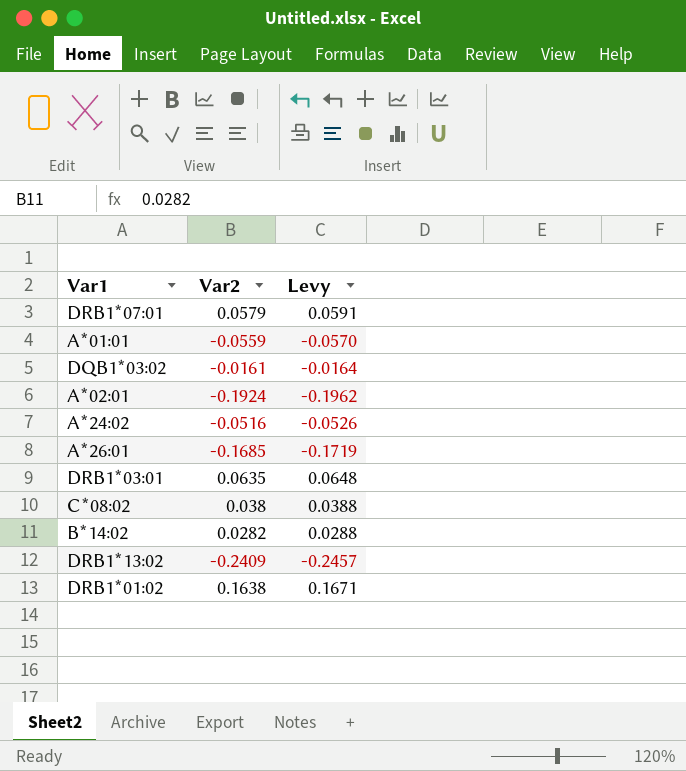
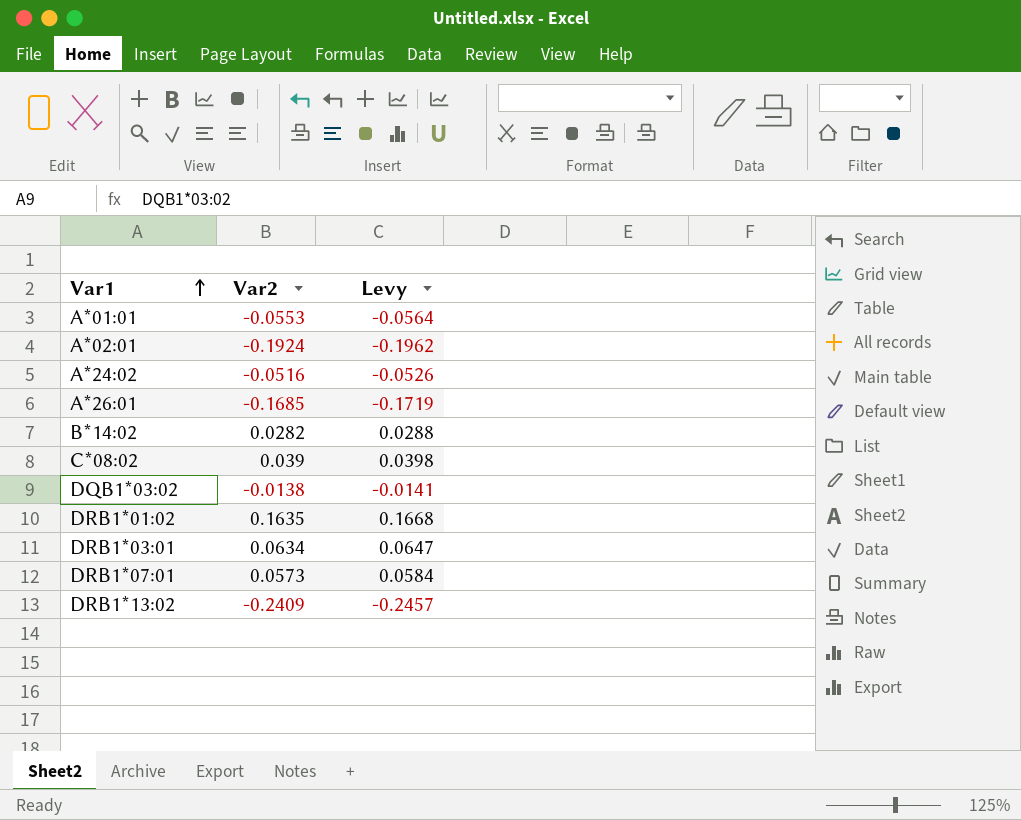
row order: none -> Var1 ascending
A*01:01 | Var2: -0.0559 -> -0.0553
A*01:01 | Levy: -0.0570 -> -0.0564
C*08:02 | Var2: 0.038 -> 0.039
C*08:02 | Levy: 0.0388 -> 0.0398
DQB1*03:02 | Var2: -0.0161 -> -0.0138
DQB1*03:02 | Levy: -0.0164 -> -0.0141
DRB1*01:02 | Var2: 0.1638 -> 0.1635
DRB1*01:02 | Levy: 0.1671 -> 0.1668
DRB1*03:01 | Var2: 0.0635 -> 0.0634
DRB1*03:01 | Levy: 0.0648 -> 0.0647
DRB1*07:01 | Var2: 0.0579 -> 0.0573
DRB1*07:01 | Levy: 0.0591 -> 0.0584

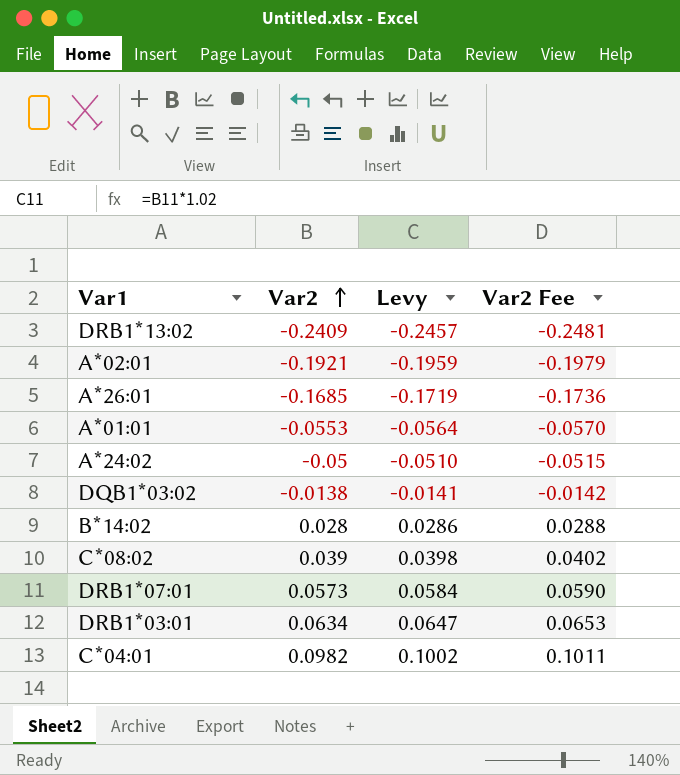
row order: Var1 ascending -> Var2 ascending
column Var2 Fee | formula: none -> [Var2] * 1.03
row DRB1*01:02: 0.1635 | 0.1668 -> none
A*02:01 | Var2: -0.1924 -> -0.1921
A*02:01 | Levy: -0.1962 -> -0.1959
A*24:02 | Var2: -0.0516 -> -0.05
A*24:02 | Levy: -0.0526 -> -0.0510
B*14:02 | Var2: 0.0282 -> 0.028
B*14:02 | Levy: 0.0288 -> 0.0286
row C*04:01: none -> 0.0982 | 0.1002 | 0.1011

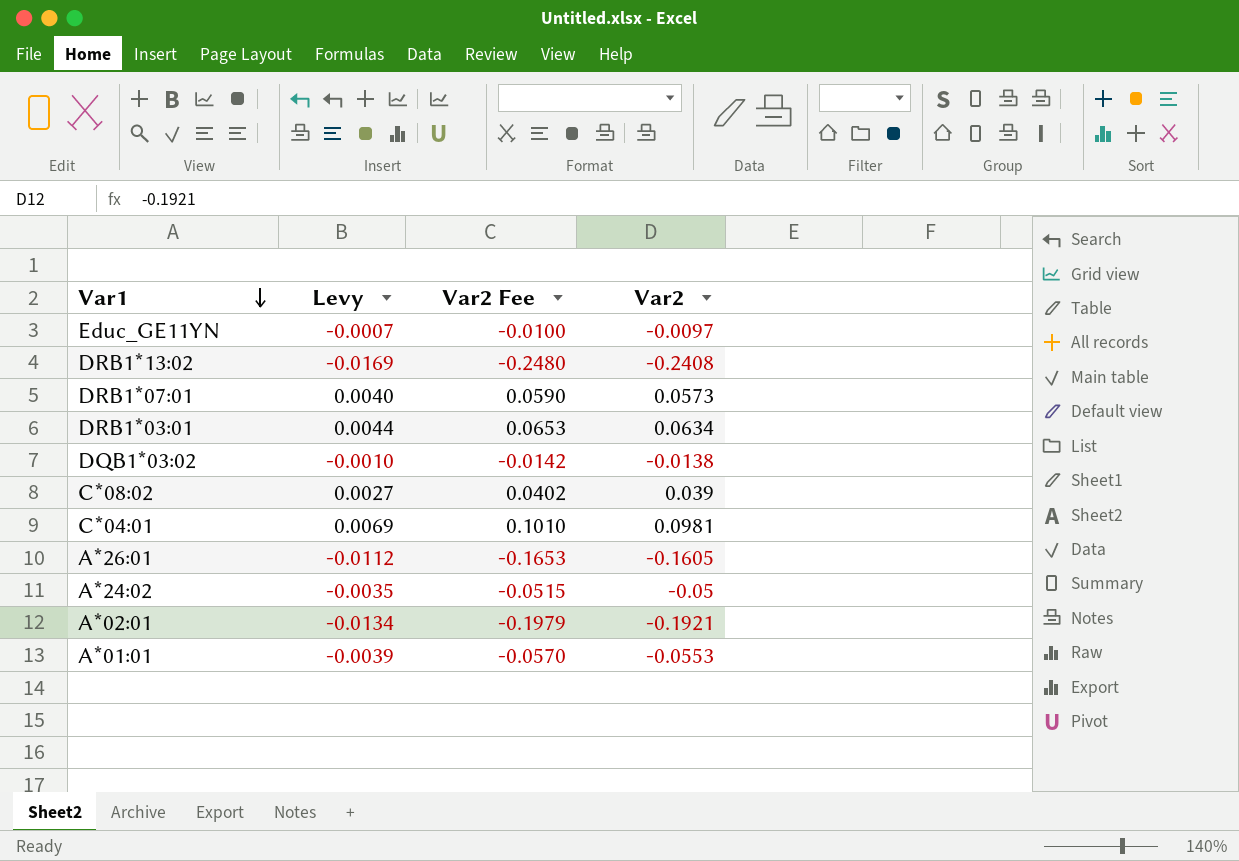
row order: Var2 ascending -> Var1 descending
column Levy | formula: [Var2] * 1.02 -> [Var2] * 0.07
column Var2 | position: 2 -> 4
row B*14:02: 0.028 | 0.0286 | 0.0288 -> none
row Educ_GE11YN: none -> -0.0007 | -0.0100 | -0.0097
DRB1*13:02 | Var2 Fee: -0.2481 -> -0.2480
DRB1*13:02 | Var2: -0.2409 -> -0.2408
C*04:01 | Var2 Fee: 0.1011 -> 0.1010
C*04:01 | Var2: 0.0982 -> 0.0981
A*26:01 | Var2 Fee: -0.1736 -> -0.1653
A*26:01 | Var2: -0.1685 -> -0.1605

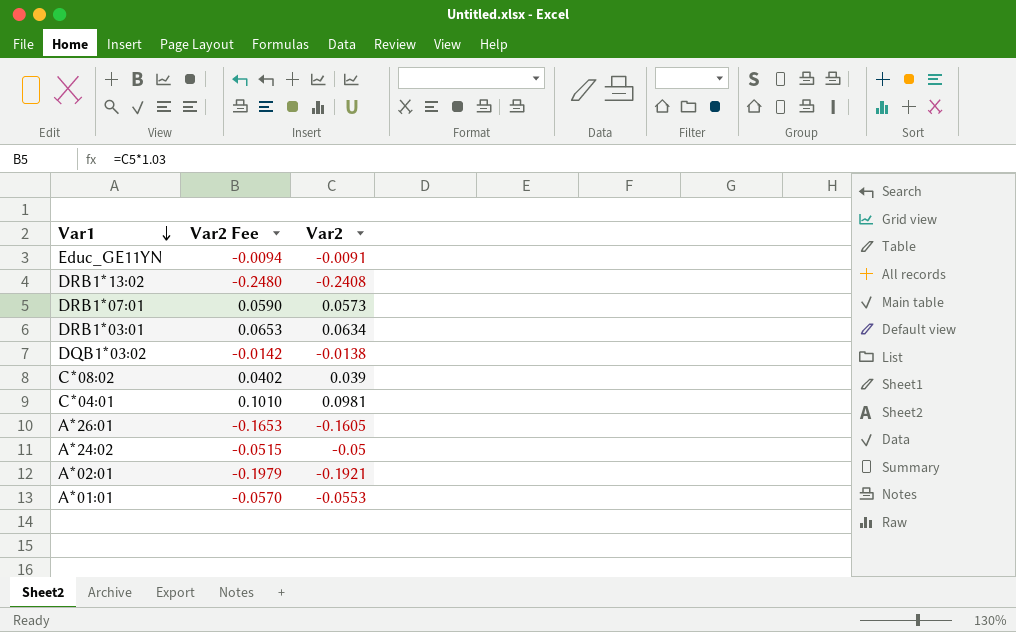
column Levy | formula: [Var2] * 0.07 -> none
Educ_GE11YN | Var2 Fee: -0.0100 -> -0.0094
Educ_GE11YN | Var2: -0.0097 -> -0.0091

